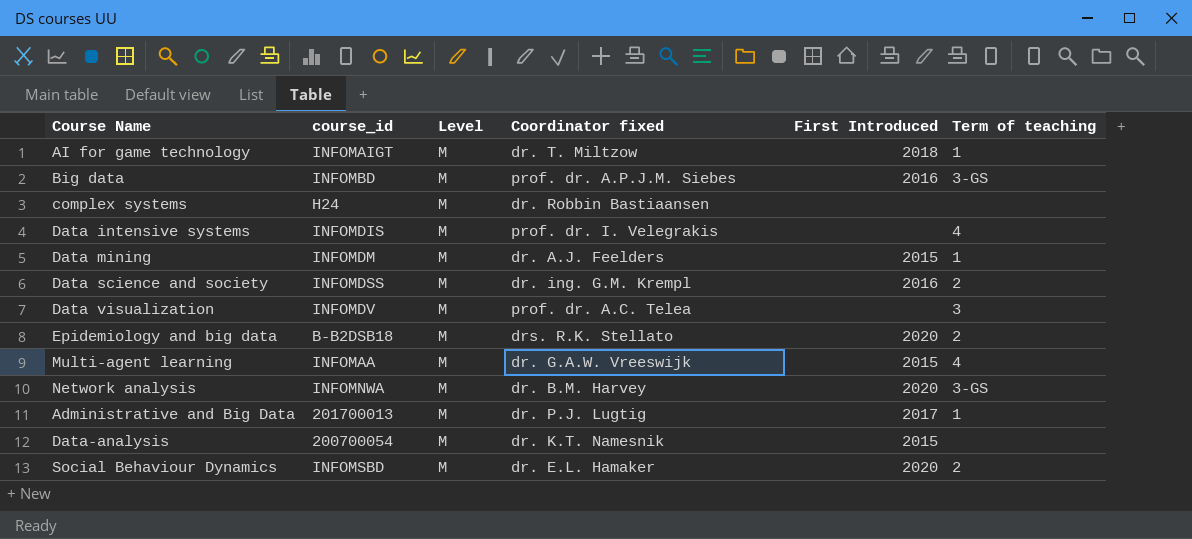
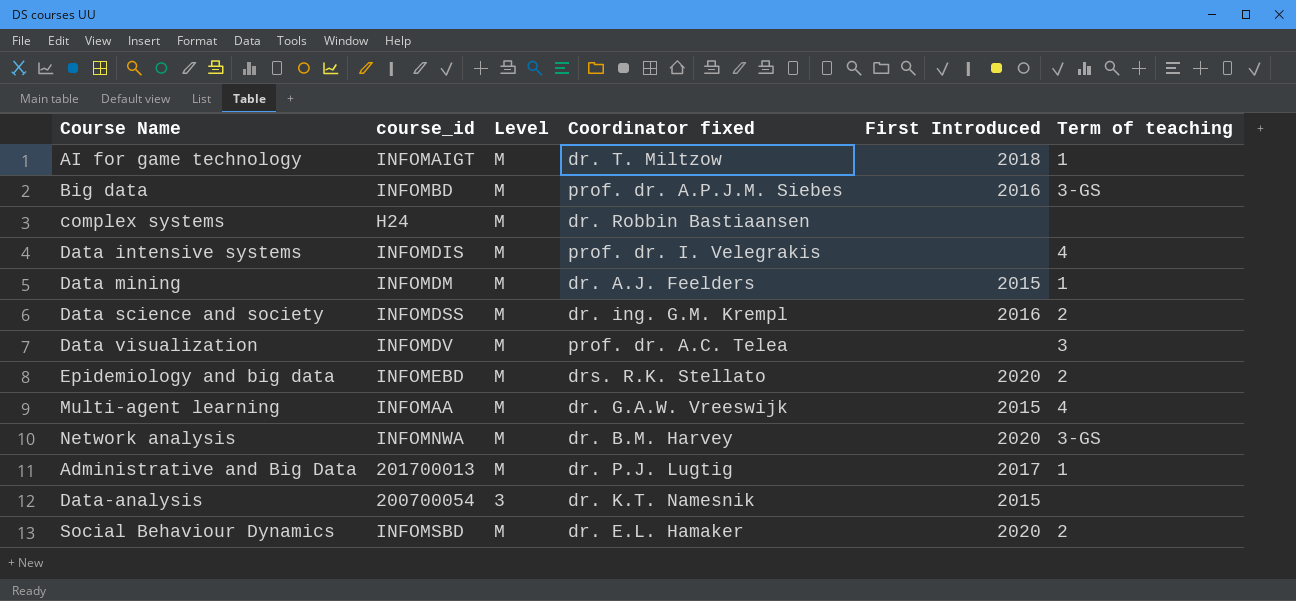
Epidemiology and big data | course_id: B-B2DSB18 -> INFOMEBD
Data-analysis | Level: M -> 3

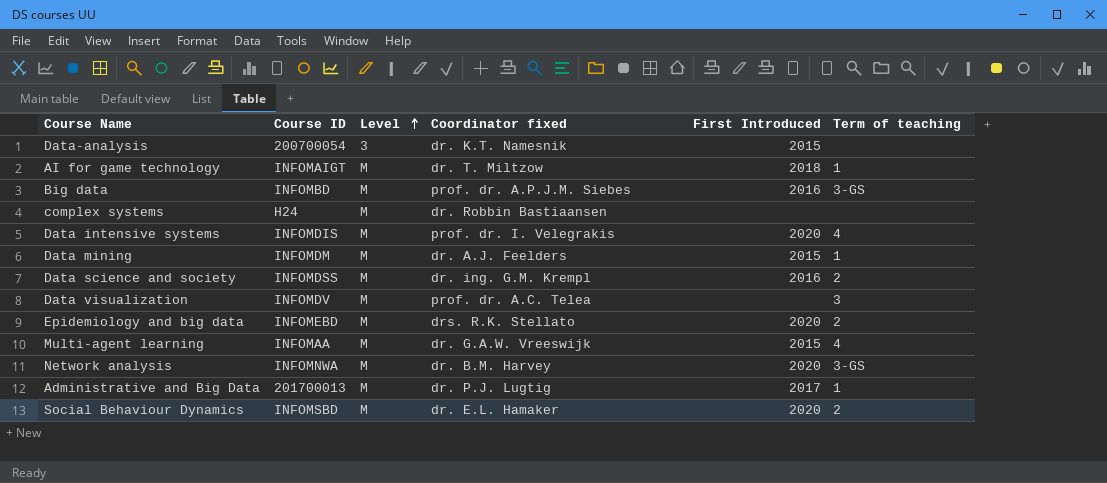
row order: none -> Level ascending
column name: course_id -> Course ID
Data intensive systems | First Introduced: none -> 2020

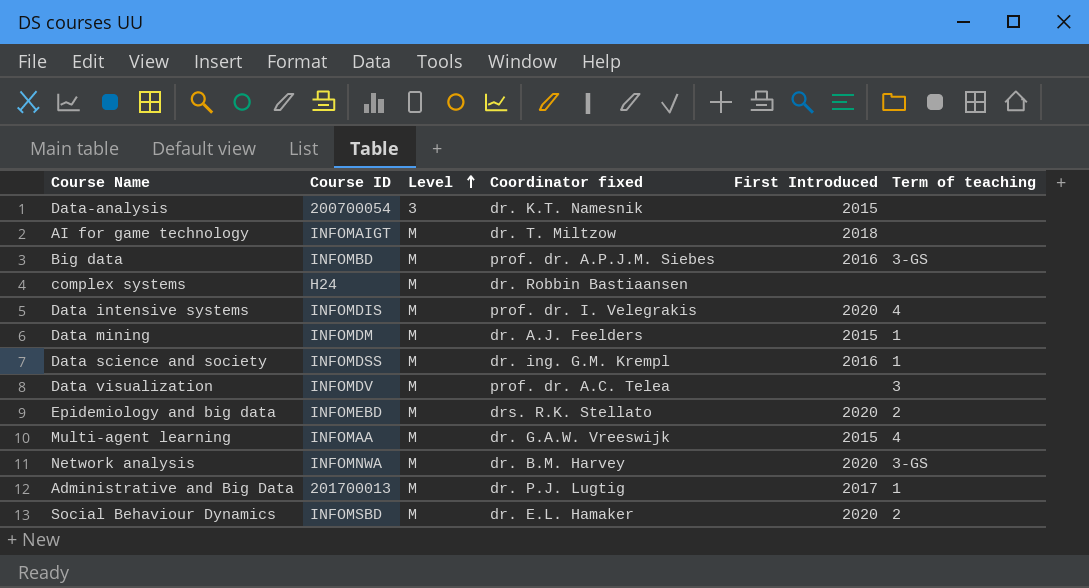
AI for game technology | Term of teaching: 1 -> none
Data science and society | Term of teaching: 2 -> 1

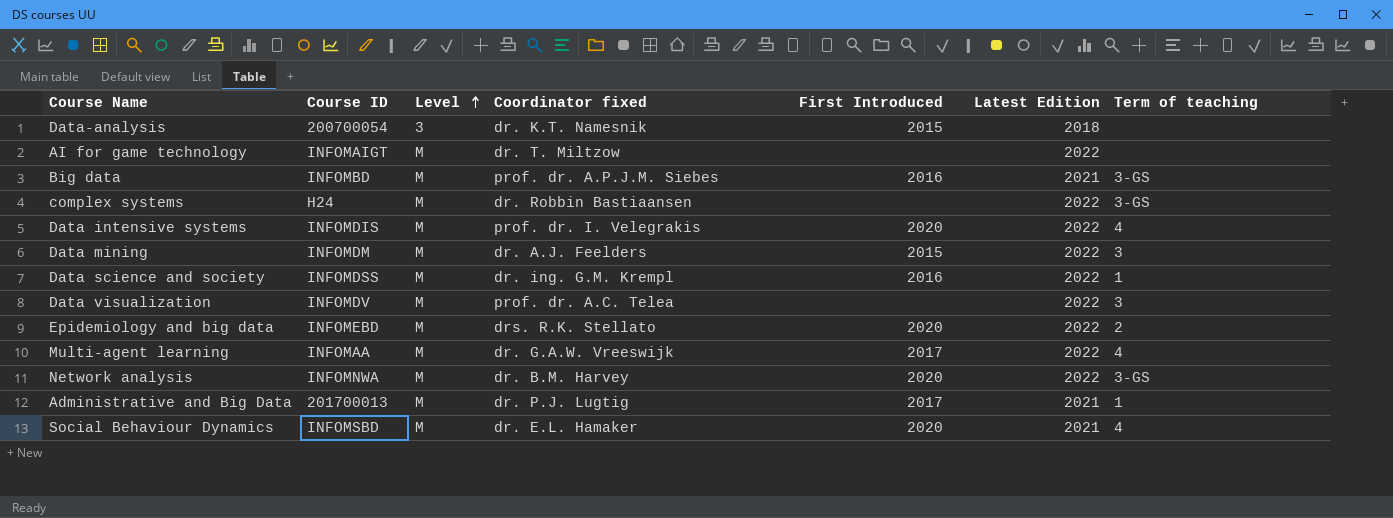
column Latest Edition | position: none -> 6
AI for game technology | First Introduced: 2018 -> none
complex systems | Term of teaching: none -> 3-GS
Data mining | Term of teaching: 1 -> 3
Multi-agent learning | First Introduced: 2015 -> 2017
Social Behaviour Dynamics | Term of teaching: 2 -> 4

